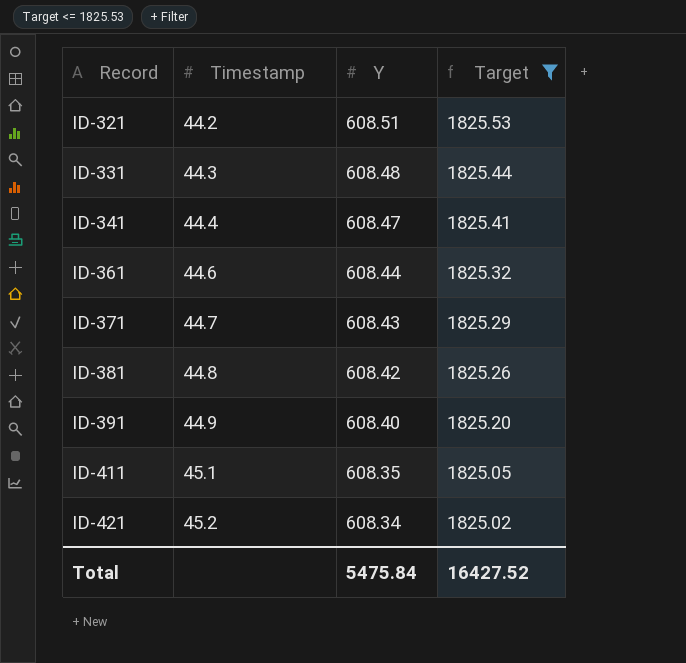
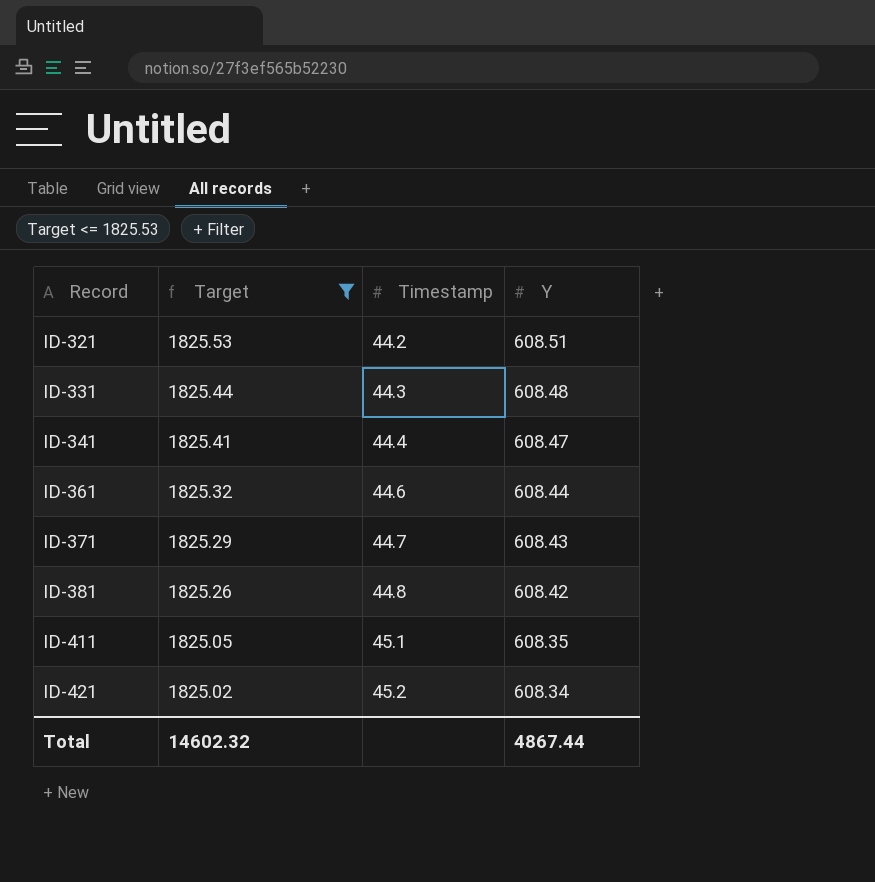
column Target | position: 4 -> 2
row ID-391: 44.9 | 608.40 | 1825.20 -> none
Total | Target: 16427.52 -> 14602.32
Total | Y: 5475.84 -> 4867.44

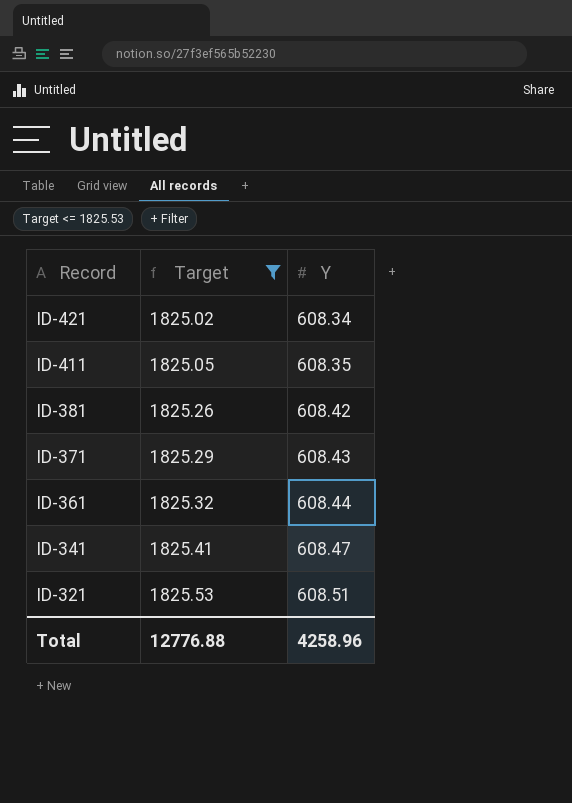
row order: Record ascending -> Record descending
column Timestamp | position: 3 -> none
row ID-331: 1825.44 | 44.3 | 608.48 -> none
Total | Target: 14602.32 -> 12776.88
Total | Y: 4867.44 -> 4258.96

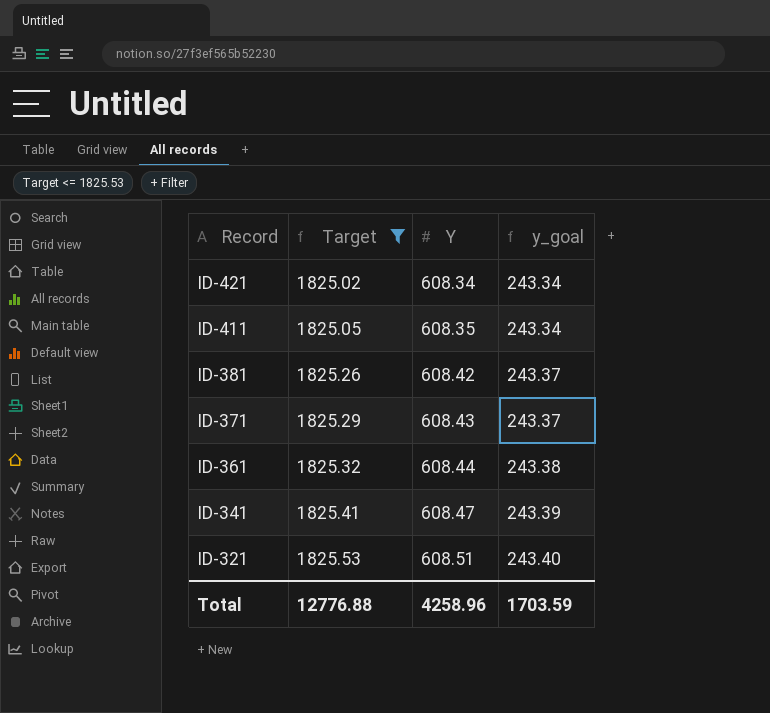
column y_goal | formula: none -> [Y] * 0.4

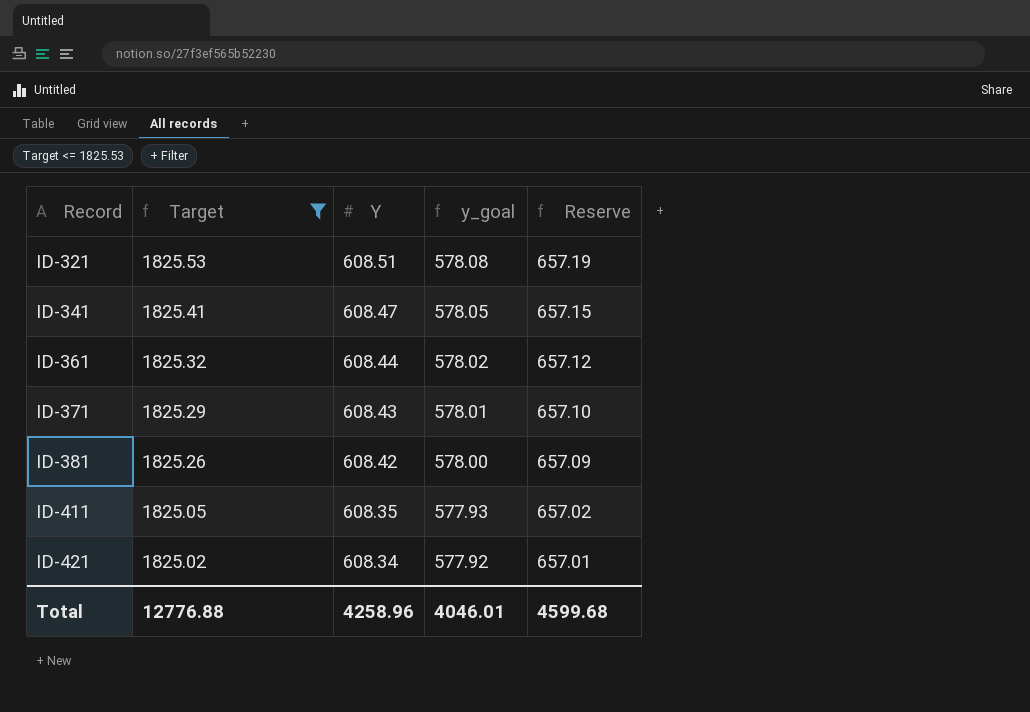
row order: Record descending -> Record ascending
column y_goal | formula: [Y] * 0.4 -> [Y] * 0.95
column Reserve | formula: none -> [Y] * 1.08
Total | y_goal: 1703.59 -> 4046.01

